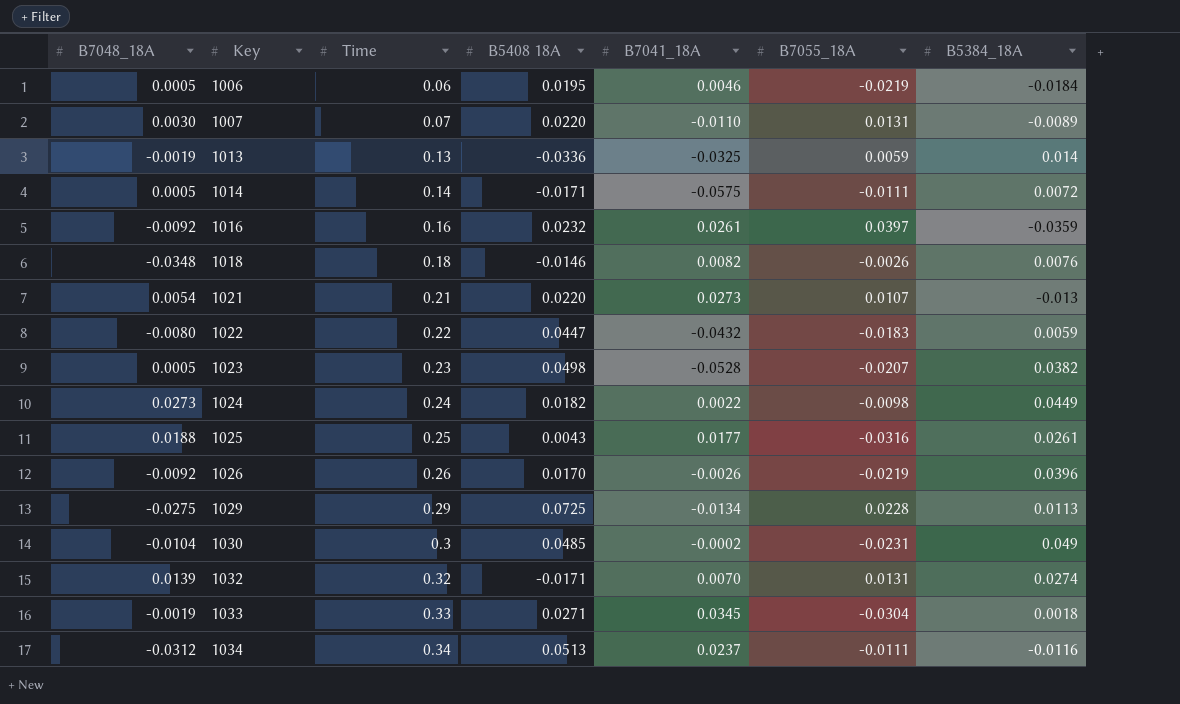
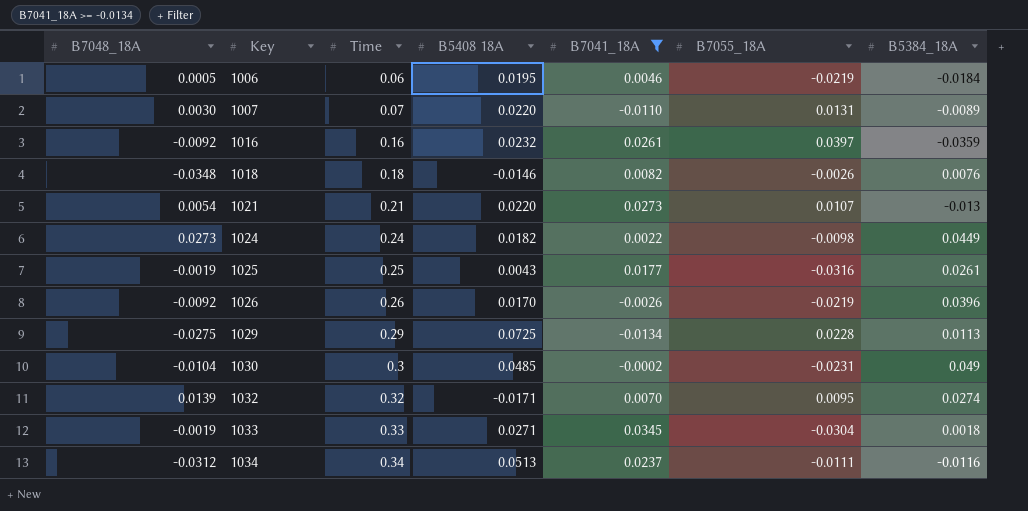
filter: none -> B7041_18A >= -0.0134
1025 | B7048_18A: 0.0188 -> -0.0019
1032 | B7055_18A: 0.0131 -> 0.0095

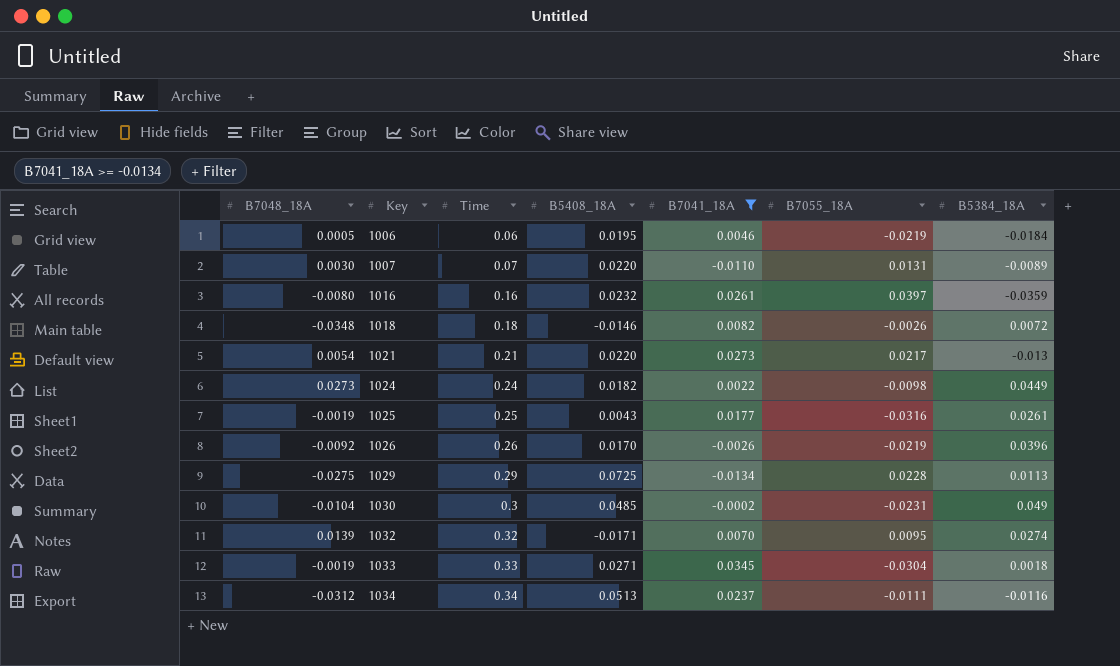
column name: B5408 18A -> B5408_18A
1016 | B7048_18A: -0.0092 -> -0.0080
1018 | B5384_18A: 0.0076 -> 0.0072
1021 | B7055_18A: 0.0107 -> 0.0217

